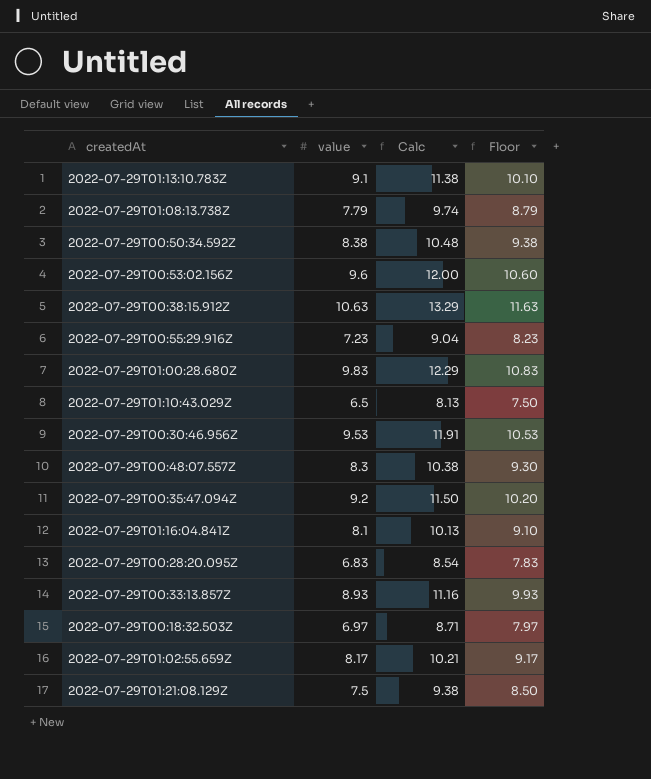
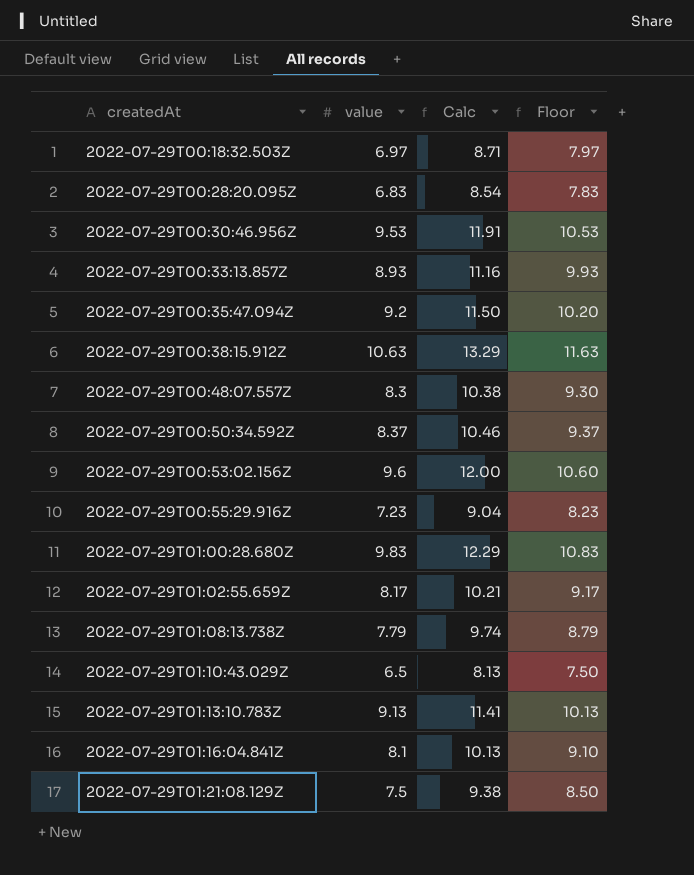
row order: none -> createdAt ascending
2022-07-29T00:50:34.592Z | value: 8.38 -> 8.37
2022-07-29T00:50:34.592Z | Calc: 10.48 -> 10.46
2022-07-29T00:50:34.592Z | Floor: 9.38 -> 9.37
2022-07-29T01:13:10.783Z | value: 9.1 -> 9.13
2022-07-29T01:13:10.783Z | Calc: 11.38 -> 11.41
2022-07-29T01:13:10.783Z | Floor: 10.10 -> 10.13

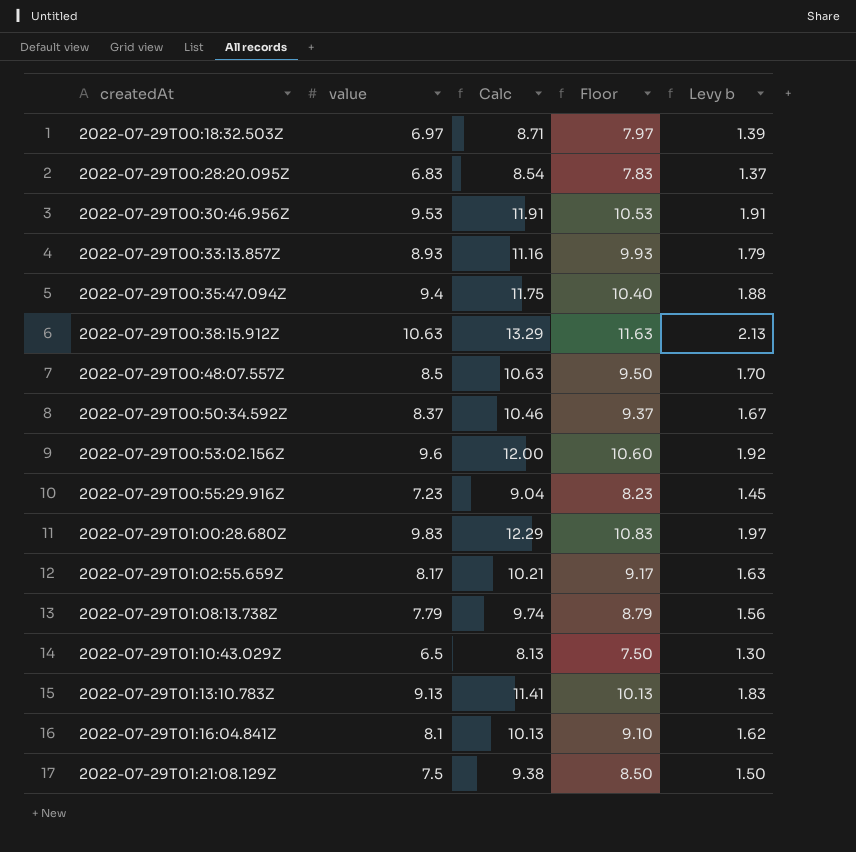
column Levy b | formula: none -> [value] * 0.2
2022-07-29T00:35:47.094Z | value: 9.2 -> 9.4
2022-07-29T00:35:47.094Z | Calc: 11.50 -> 11.75
2022-07-29T00:35:47.094Z | Floor: 10.20 -> 10.40
2022-07-29T00:48:07.557Z | value: 8.3 -> 8.5
2022-07-29T00:48:07.557Z | Calc: 10.38 -> 10.63
2022-07-29T00:48:07.557Z | Floor: 9.30 -> 9.50

